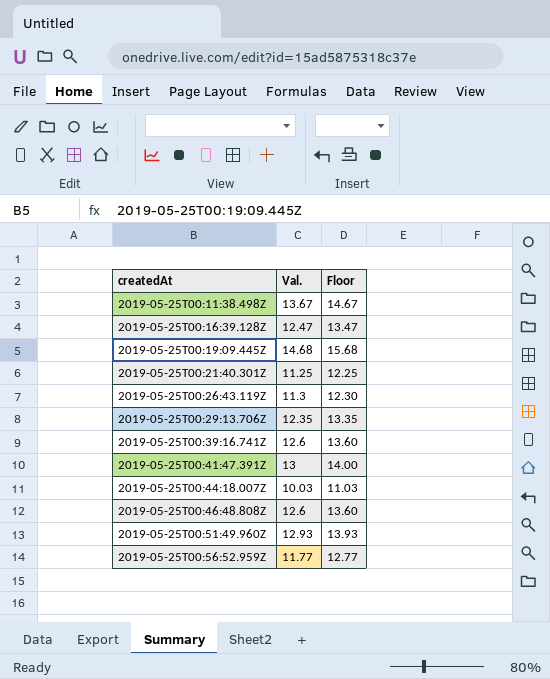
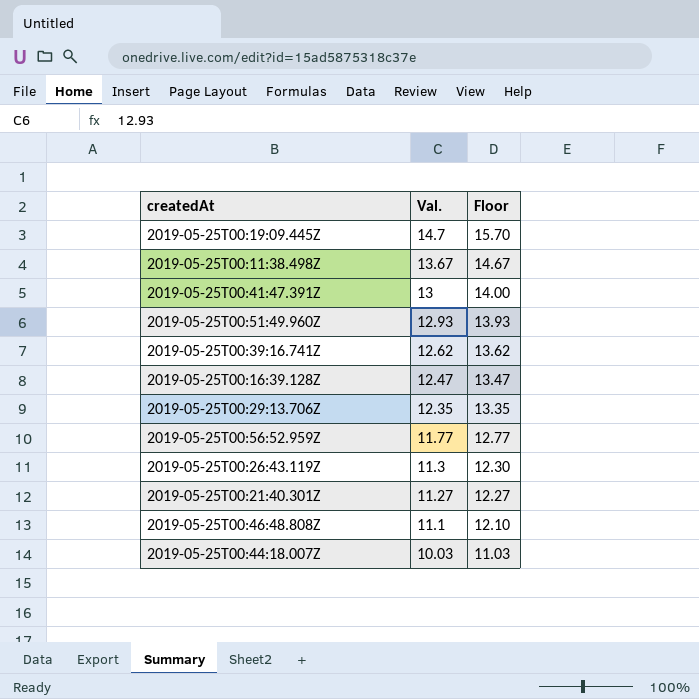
row order: createdAt ascending -> Val. descending
2019-05-25T00:19:09.445Z | Val.: 14.68 -> 14.7
2019-05-25T00:19:09.445Z | Floor: 15.68 -> 15.70
2019-05-25T00:39:16.741Z | Val.: 12.6 -> 12.62
2019-05-25T00:39:16.741Z | Floor: 13.60 -> 13.62
2019-05-25T00:21:40.301Z | Val.: 11.25 -> 11.27
2019-05-25T00:21:40.301Z | Floor: 12.25 -> 12.27
2019-05-25T00:46:48.808Z | Val.: 12.6 -> 11.1
2019-05-25T00:46:48.808Z | Floor: 13.60 -> 12.10

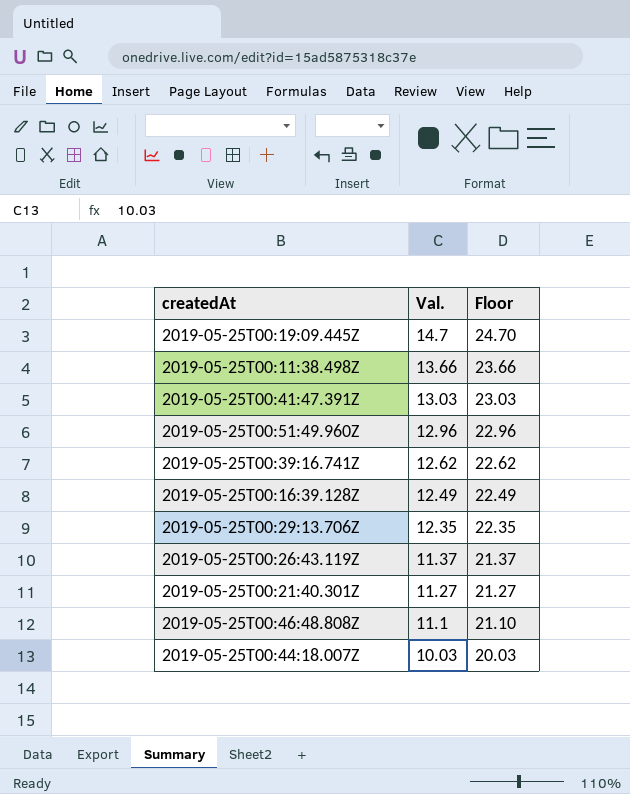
column Floor | formula: [Val.] + 1 -> [Val.] + 10
row 2019-05-25T00:56:52.959Z: 11.77 | 12.77 -> none
2019-05-25T00:11:38.498Z | Val.: 13.67 -> 13.66
2019-05-25T00:41:47.391Z | Val.: 13 -> 13.03
2019-05-25T00:51:49.960Z | Val.: 12.93 -> 12.96
2019-05-25T00:16:39.128Z | Val.: 12.47 -> 12.49
2019-05-25T00:26:43.119Z | Val.: 11.3 -> 11.37

